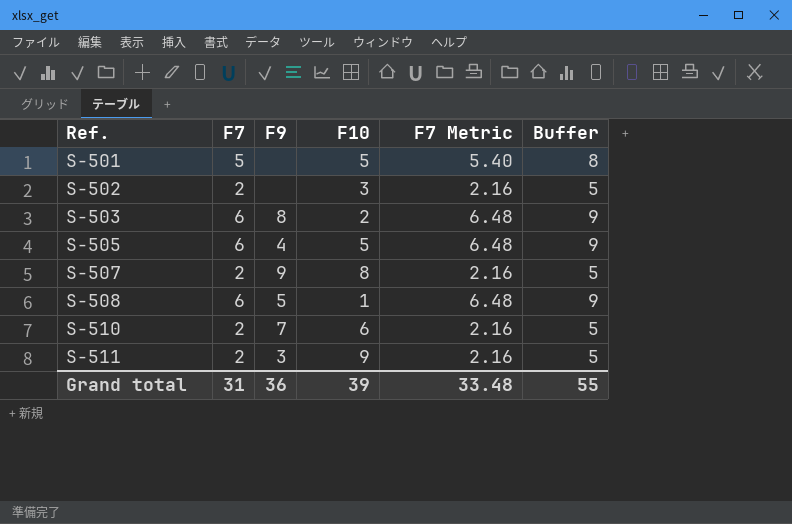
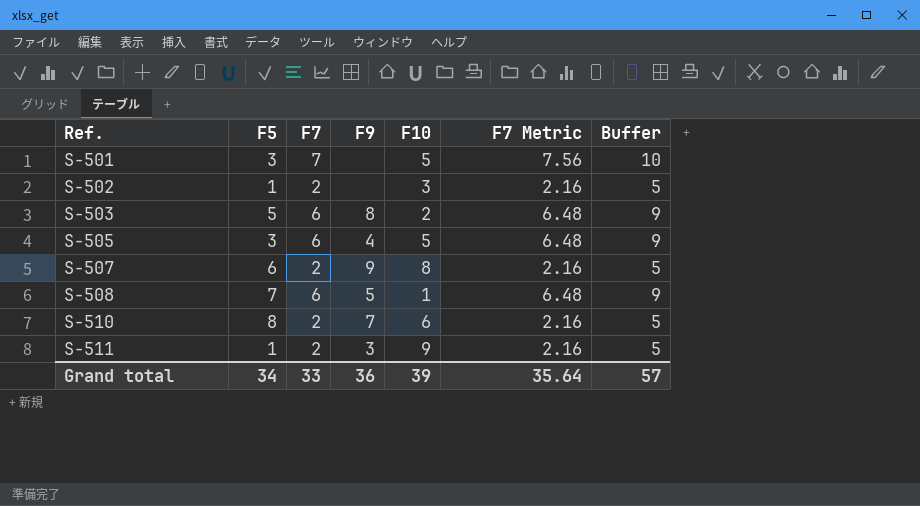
column F5 | position: none -> 2
S-501 | F7: 5 -> 7
S-501 | F7 Metric: 5.40 -> 7.56
S-501 | Buffer: 8 -> 10
Grand total | F7: 31 -> 33
Grand total | F7 Metric: 33.48 -> 35.64
Grand total | Buffer: 55 -> 57

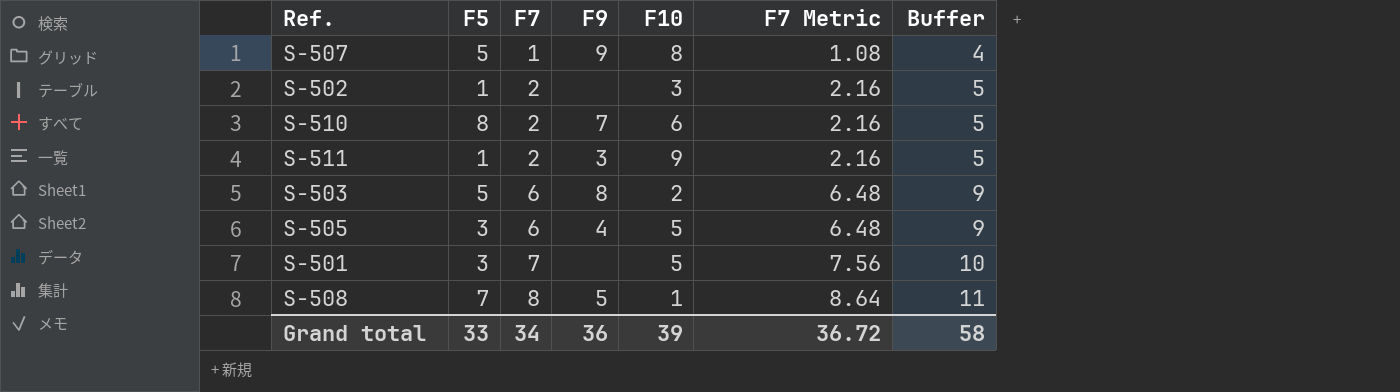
row order: Ref. ascending -> F7 ascending
S-507 | F5: 6 -> 5
S-507 | F7: 2 -> 1
S-507 | F7 Metric: 2.16 -> 1.08
S-507 | Buffer: 5 -> 4
S-508 | F7: 6 -> 8
S-508 | F7 Metric: 6.48 -> 8.64
S-508 | Buffer: 9 -> 11
Grand total | F5: 34 -> 33
Grand total | F7: 33 -> 34
Grand total | F7 Metric: 35.64 -> 36.72
Grand total | Buffer: 57 -> 58

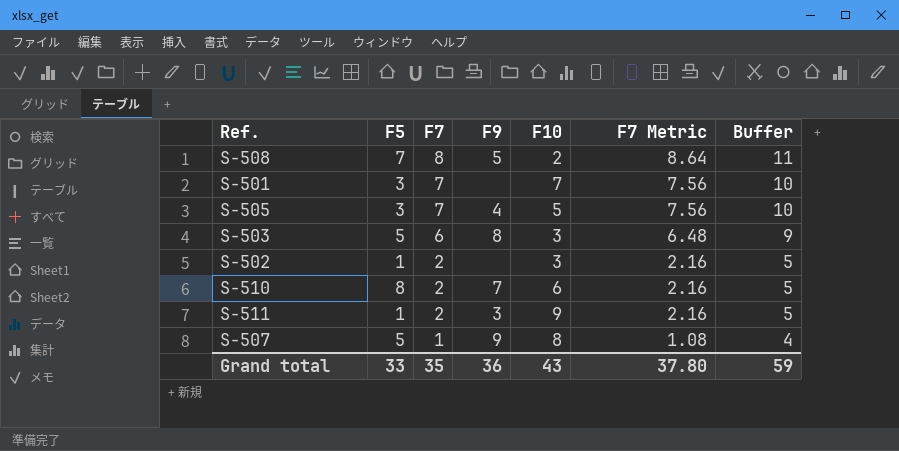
row order: F7 ascending -> F7 descending
S-508 | F10: 1 -> 2
S-501 | F10: 5 -> 7
S-505 | F7: 6 -> 7
S-505 | F7 Metric: 6.48 -> 7.56
S-505 | Buffer: 9 -> 10
S-503 | F10: 2 -> 3
Grand total | F7: 34 -> 35
Grand total | F10: 39 -> 43
Grand total | F7 Metric: 36.72 -> 37.80
Grand total | Buffer: 58 -> 59

